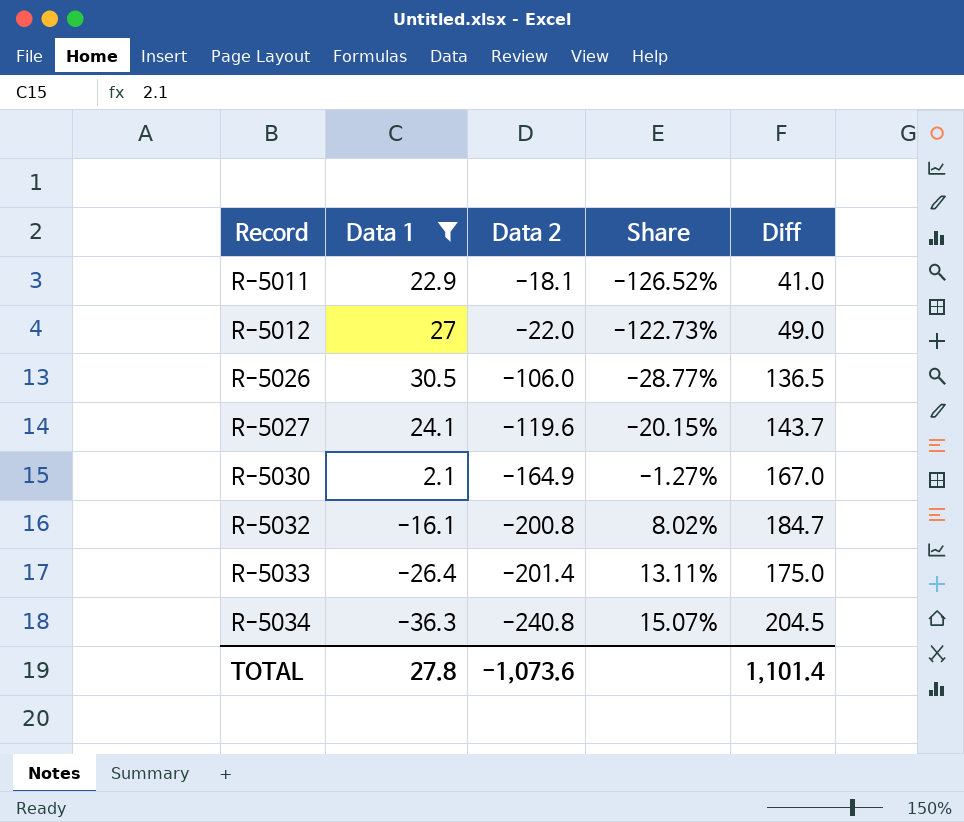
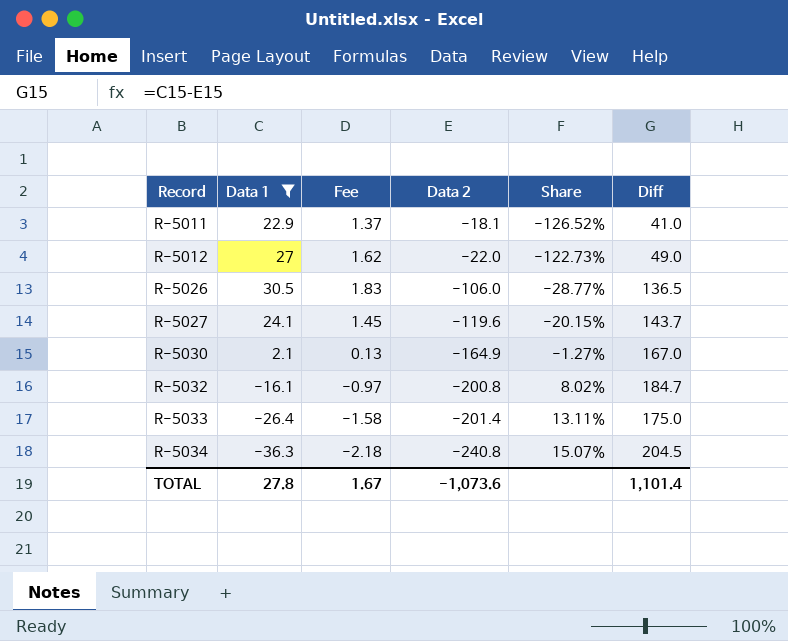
column Fee | formula: none -> [Data 1] * 0.06

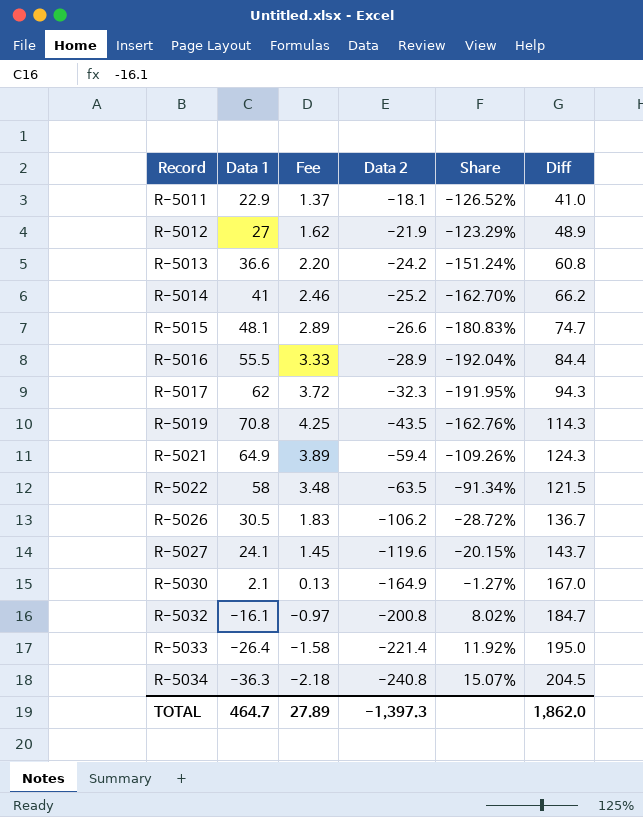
filter: Data 1 <= 30.5 -> none
R-5012 | Data 2: -22.0 -> -21.9
R-5012 | Share: -122.73% -> -123.29%
R-5012 | Diff: 49.0 -> 48.9
R-5026 | Data 2: -106.0 -> -106.2
R-5026 | Share: -28.77% -> -28.72%
R-5026 | Diff: 136.5 -> 136.7
R-5033 | Data 2: -201.4 -> -221.4
R-5033 | Share: 13.11% -> 11.92%
R-5033 | Diff: 175.0 -> 195.0
TOTAL | Data 1: 27.8 -> 464.7
TOTAL | Fee: 1.67 -> 27.89
TOTAL | Data 2: -1,073.6 -> -1,397.3
TOTAL | Diff: 1,101.4 -> 1,862.0

